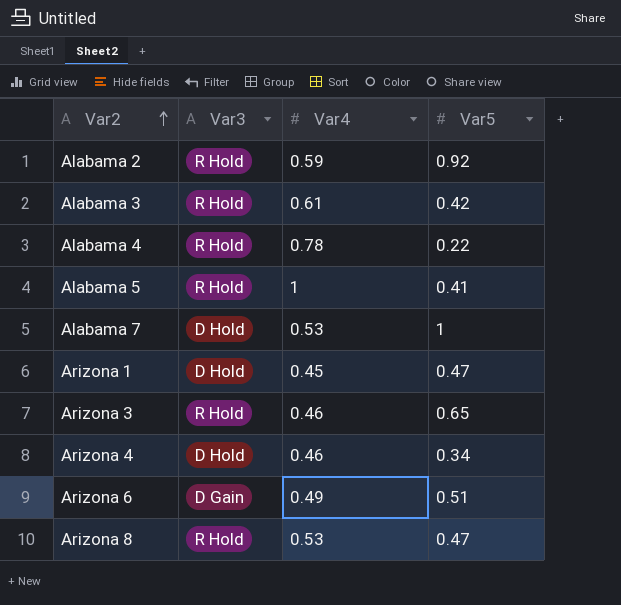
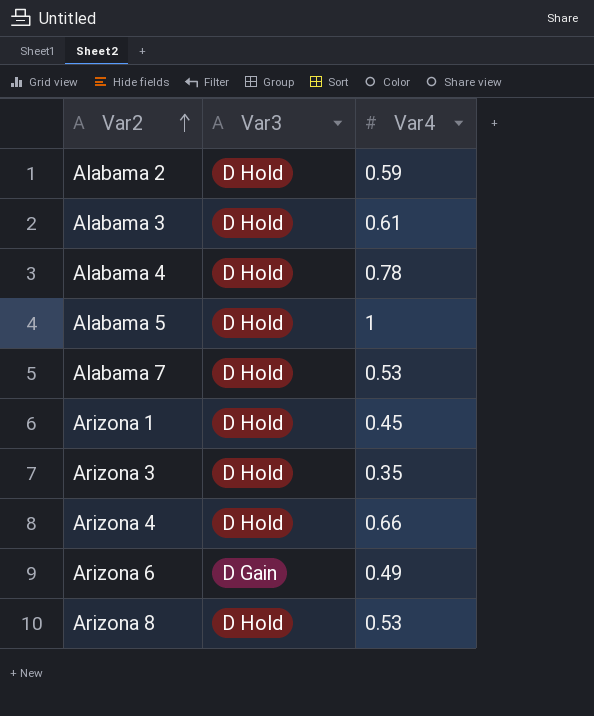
column Var5 | position: 4 -> none
Alabama 2 | Var3: R Hold -> D Hold
Alabama 3 | Var3: R Hold -> D Hold
Alabama 4 | Var3: R Hold -> D Hold
Alabama 5 | Var3: R Hold -> D Hold
Arizona 3 | Var3: R Hold -> D Hold
Arizona 3 | Var4: 0.46 -> 0.35
Arizona 4 | Var4: 0.46 -> 0.66
Arizona 8 | Var3: R Hold -> D Hold

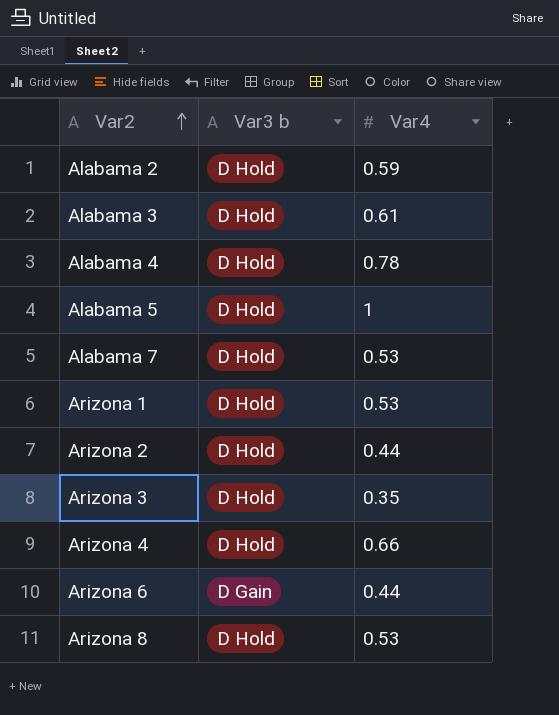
column name: Var3 -> Var3 b
Arizona 1 | Var4: 0.45 -> 0.53
row Arizona 2: none -> D Hold | 0.44
Arizona 6 | Var4: 0.49 -> 0.44

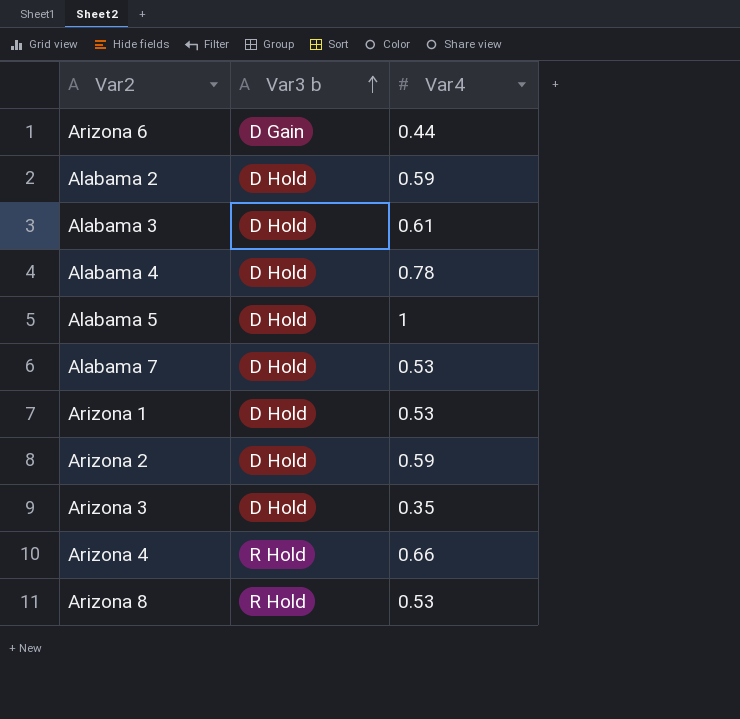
row order: Var2 ascending -> Var3 b ascending
Arizona 2 | Var4: 0.44 -> 0.59
Arizona 4 | Var3 b: D Hold -> R Hold
Arizona 8 | Var3 b: D Hold -> R Hold

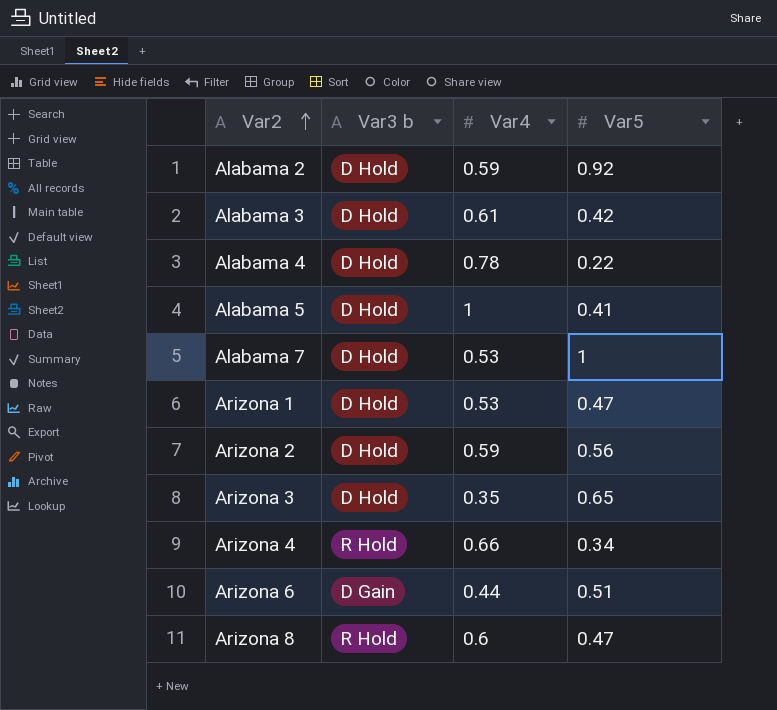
row order: Var3 b ascending -> Var2 ascending
column Var5 | position: none -> 4
Arizona 8 | Var4: 0.53 -> 0.6

